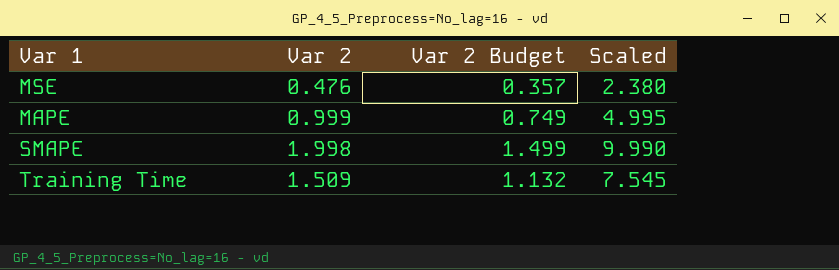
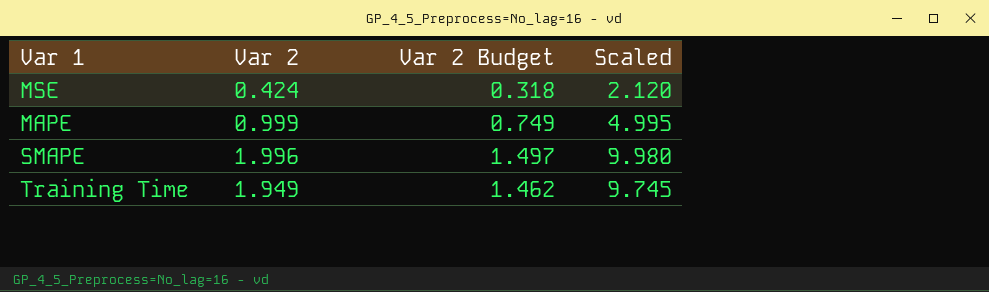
MSE | Var 2: 0.476 -> 0.424
MSE | Var 2 Budget: 0.357 -> 0.318
MSE | Scaled: 2.380 -> 2.120
SMAPE | Var 2: 1.998 -> 1.996
SMAPE | Var 2 Budget: 1.499 -> 1.497
SMAPE | Scaled: 9.990 -> 9.980
Training Time | Var 2: 1.509 -> 1.949
Training Time | Var 2 Budget: 1.132 -> 1.462
Training Time | Scaled: 7.545 -> 9.745

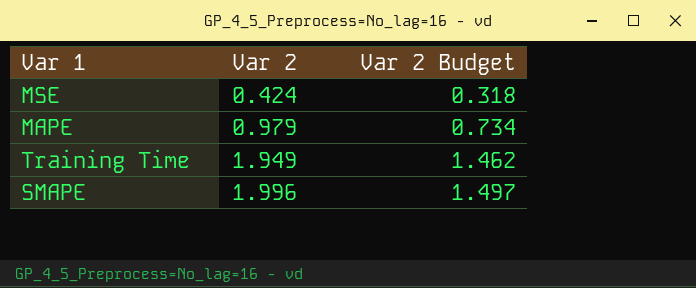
row order: none -> Var 2 ascending
column Scaled | formula: [Var 2] * 5 -> none
MAPE | Var 2: 0.999 -> 0.979
MAPE | Var 2 Budget: 0.749 -> 0.734

